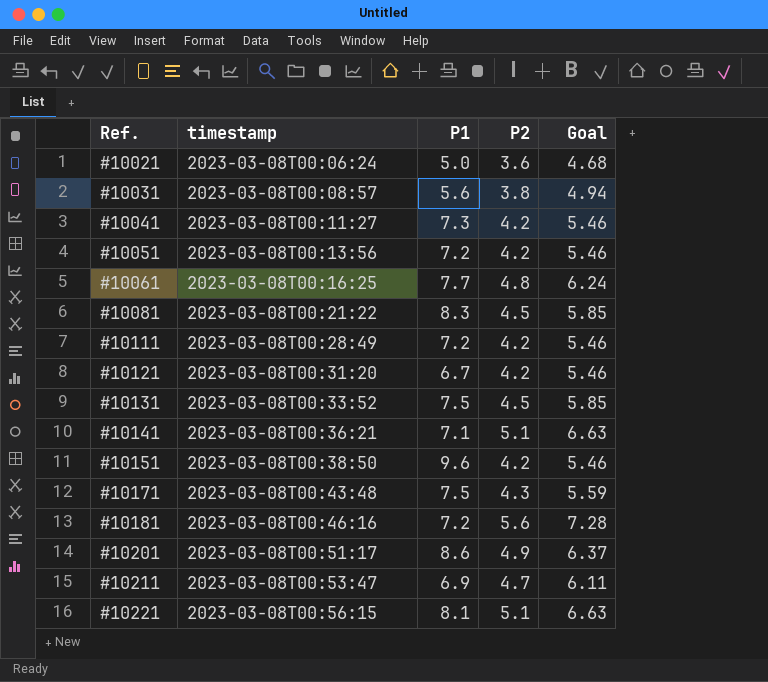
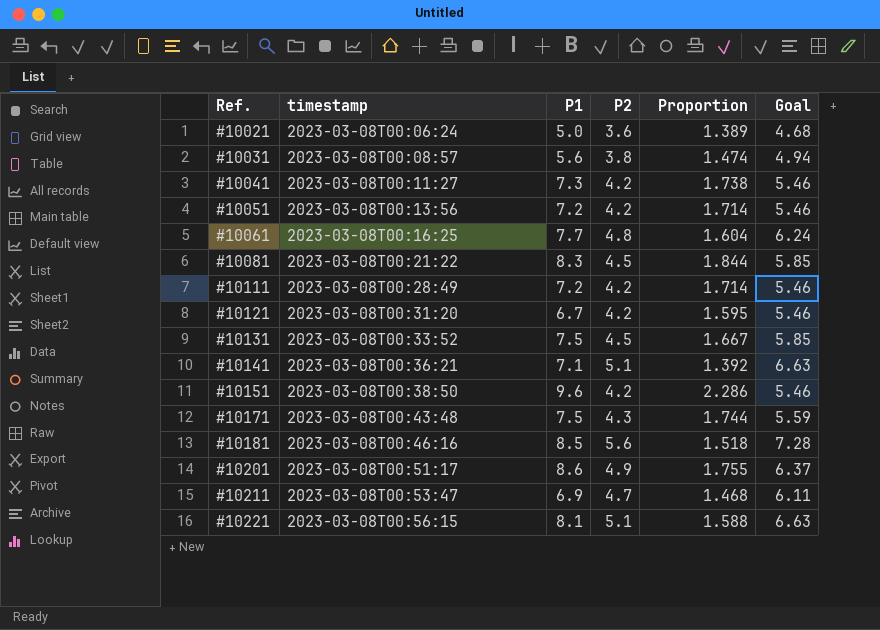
column Proportion | formula: none -> [P1] / [P2]
#10181 | P1: 7.2 -> 8.5

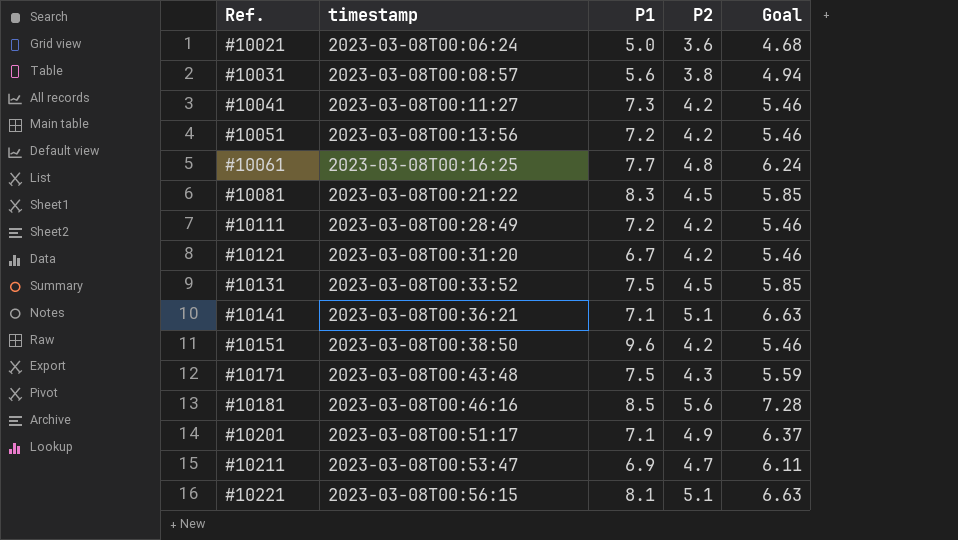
column Proportion | formula: [P1] / [P2] -> none
#10201 | P1: 8.6 -> 7.1

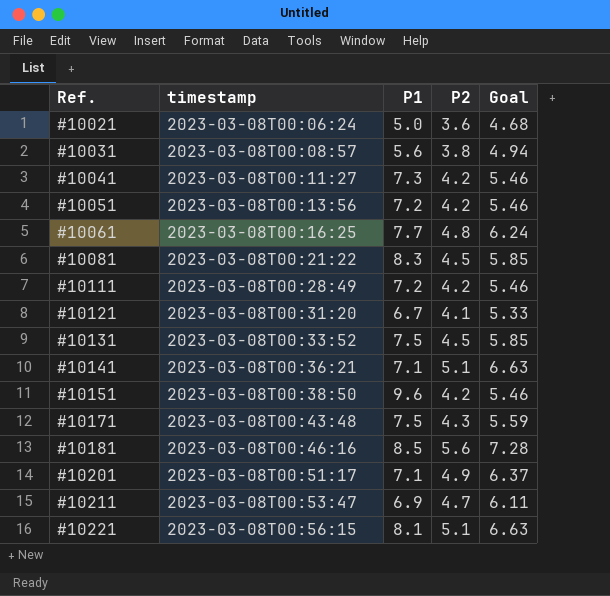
#10121 | P2: 4.2 -> 4.1
#10121 | Goal: 5.46 -> 5.33

